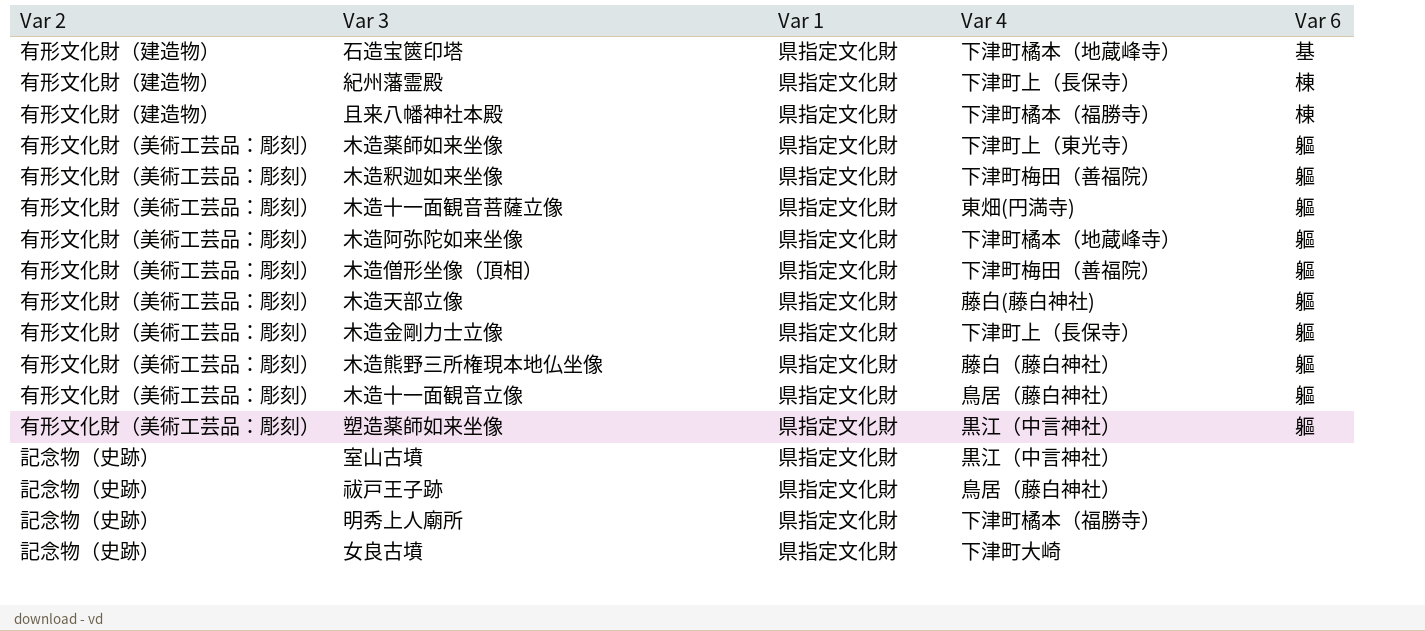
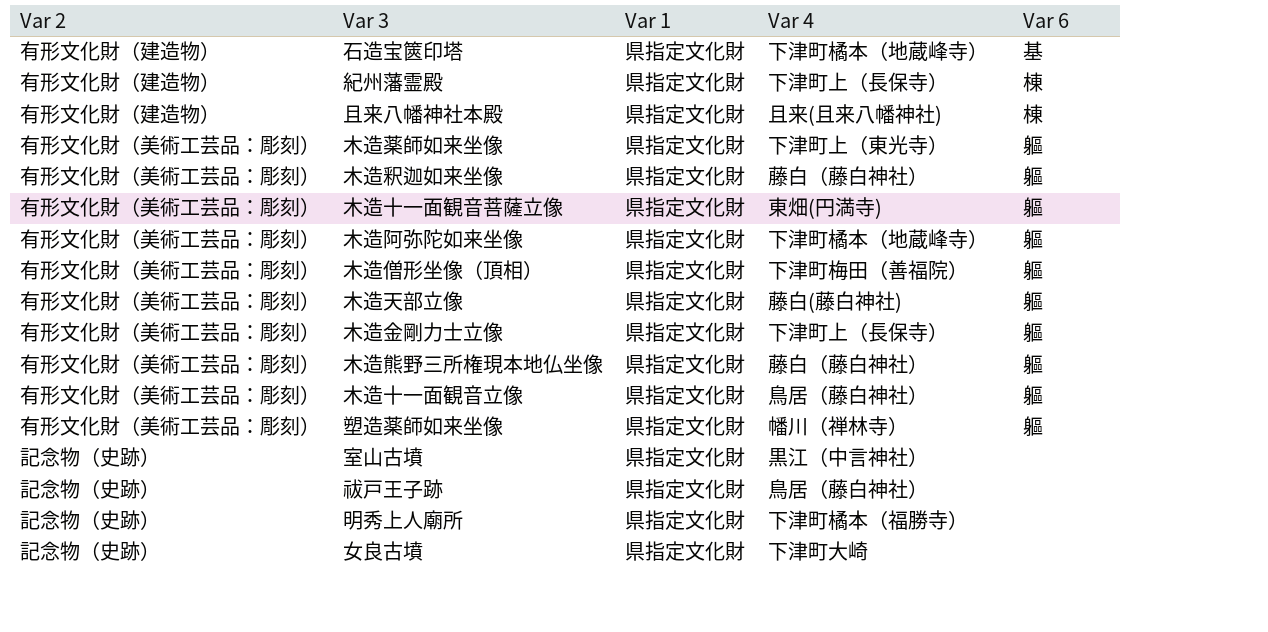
且来八幡神社本殿 | Var 4: 下津町橘本（福勝寺） -> 且来(且来八幡神社)
木造釈迦如来坐像 | Var 4: 下津町梅田（善福院） -> 藤白（藤白神社）
塑造薬師如来坐像 | Var 4: 黒江（中言神社） -> 幡川（禅林寺）

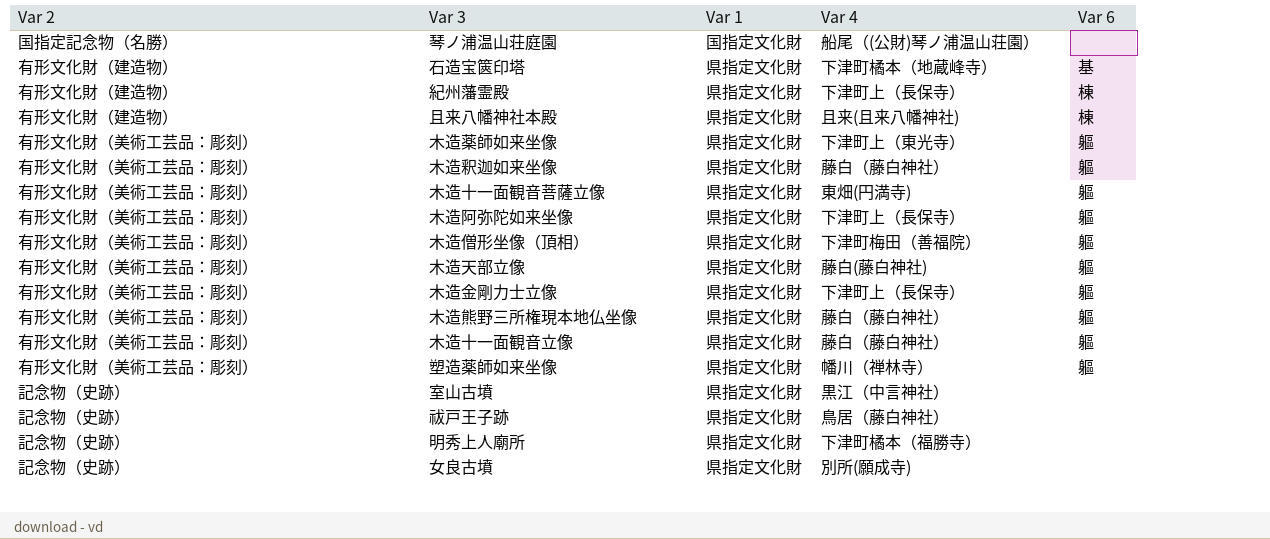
row 琴ノ浦温山荘庭園: none -> 国指定記念物（名勝） | 国指定文化財 | 船尾（(公財)琴ノ浦温山荘園） | none
木造阿弥陀如来坐像 | Var 4: 下津町橘本（地蔵峰寺） -> 下津町上（長保寺）
木造十一面観音立像 | Var 4: 鳥居（藤白神社） -> 藤白（藤白神社）
女良古墳 | Var 4: 下津町大崎 -> 別所(願成寺)

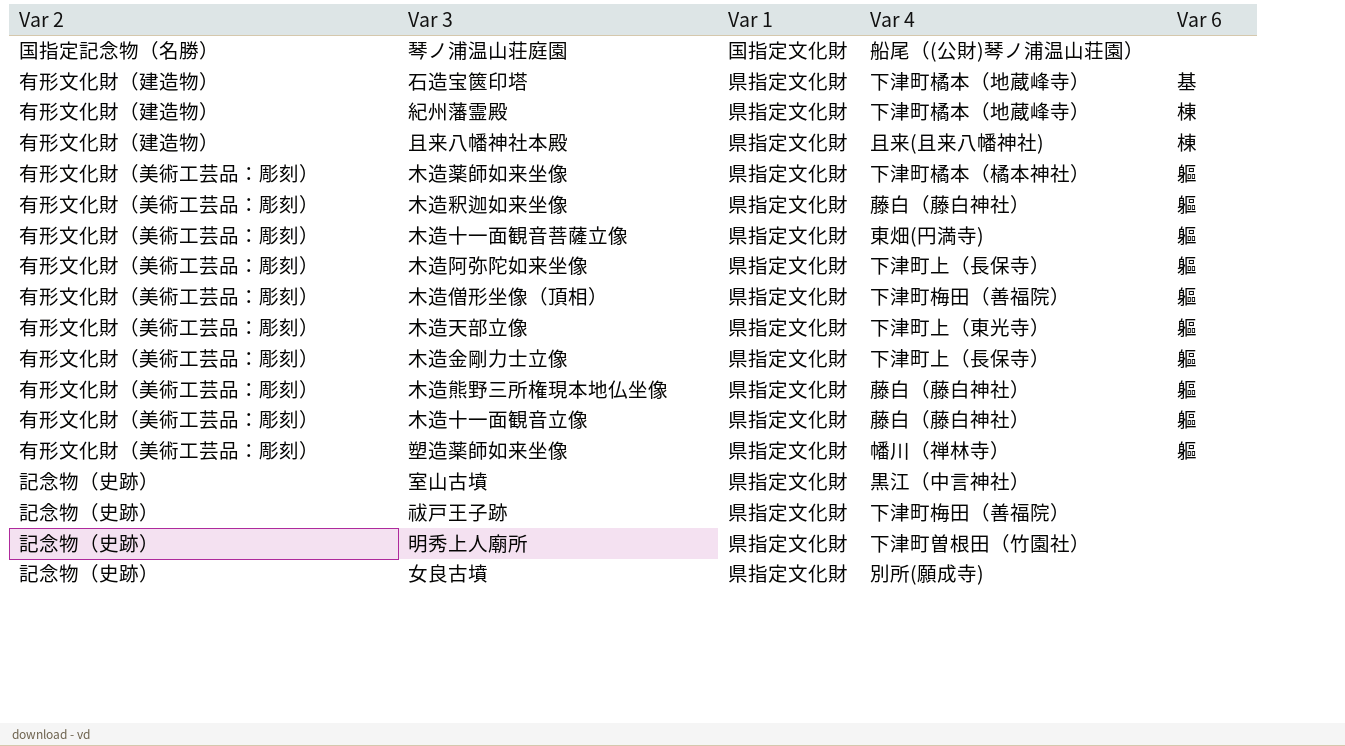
紀州藩霊殿 | Var 4: 下津町上（長保寺） -> 下津町橘本（地蔵峰寺）
木造薬師如来坐像 | Var 4: 下津町上（東光寺） -> 下津町橘本（橘本神社）
木造天部立像 | Var 4: 藤白(藤白神社) -> 下津町上（東光寺）
祓戸王子跡 | Var 4: 鳥居（藤白神社） -> 下津町梅田（善福院）
明秀上人廟所 | Var 4: 下津町橘本（福勝寺） -> 下津町曽根田（竹園社）

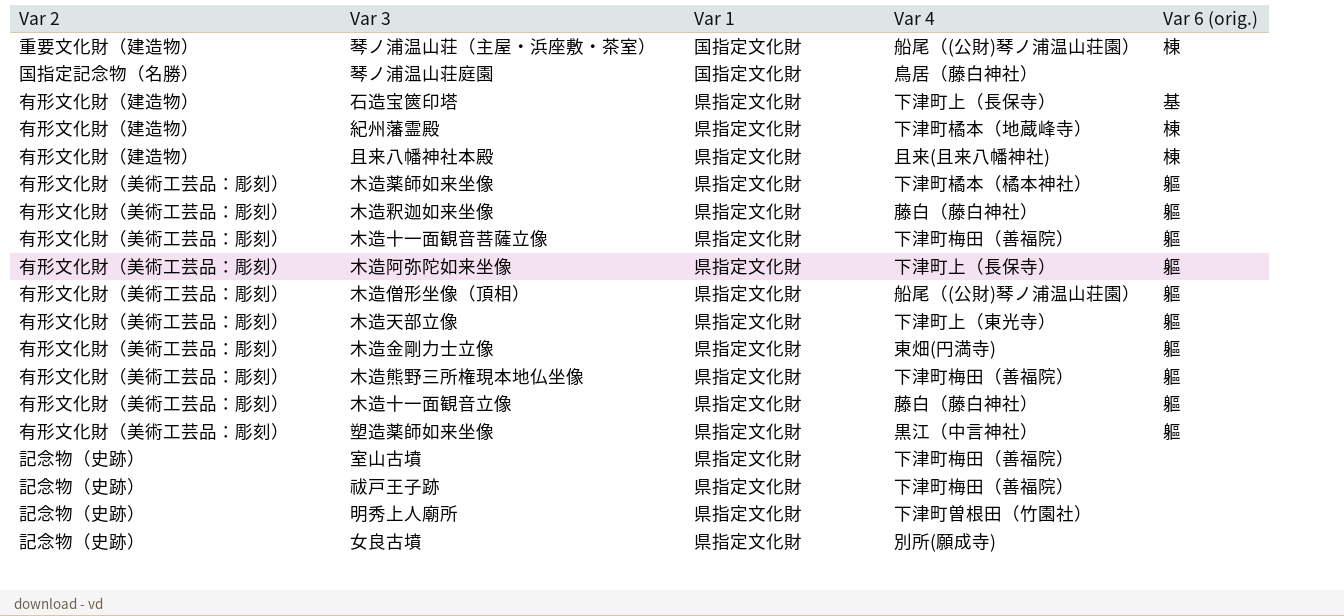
column name: Var 6 -> Var 6 (orig.)
row 琴ノ浦温山荘（主屋・浜座敷・茶室）: none -> 重要文化財（建造物） | 国指定文化財 | 船尾（(公財)琴ノ浦温山荘園） | 棟
琴ノ浦温山荘庭園 | Var 4: 船尾（(公財)琴ノ浦温山荘園） -> 鳥居（藤白神社）
石造宝篋印塔 | Var 4: 下津町橘本（地蔵峰寺） -> 下津町上（長保寺）
木造十一面観音菩薩立像 | Var 4: 東畑(円満寺) -> 下津町梅田（善福院）
木造僧形坐像（頂相） | Var 4: 下津町梅田（善福院） -> 船尾（(公財)琴ノ浦温山荘園）
木造金剛力士立像 | Var 4: 下津町上（長保寺） -> 東畑(円満寺)
木造熊野三所権現本地仏坐像 | Var 4: 藤白（藤白神社） -> 下津町梅田（善福院）
塑造薬師如来坐像 | Var 4: 幡川（禅林寺） -> 黒江（中言神社）
室山古墳 | Var 4: 黒江（中言神社） -> 下津町梅田（善福院）

